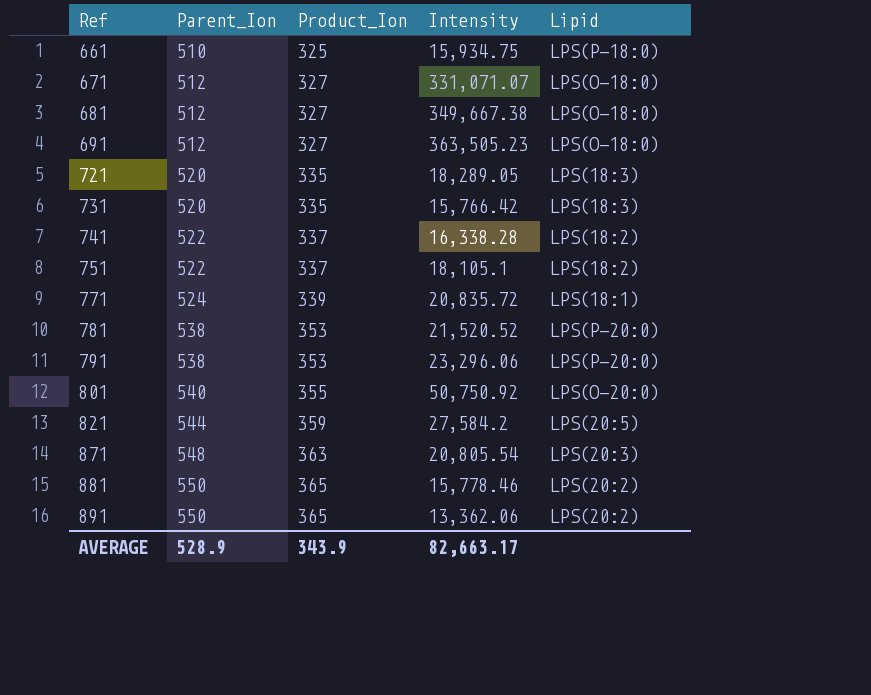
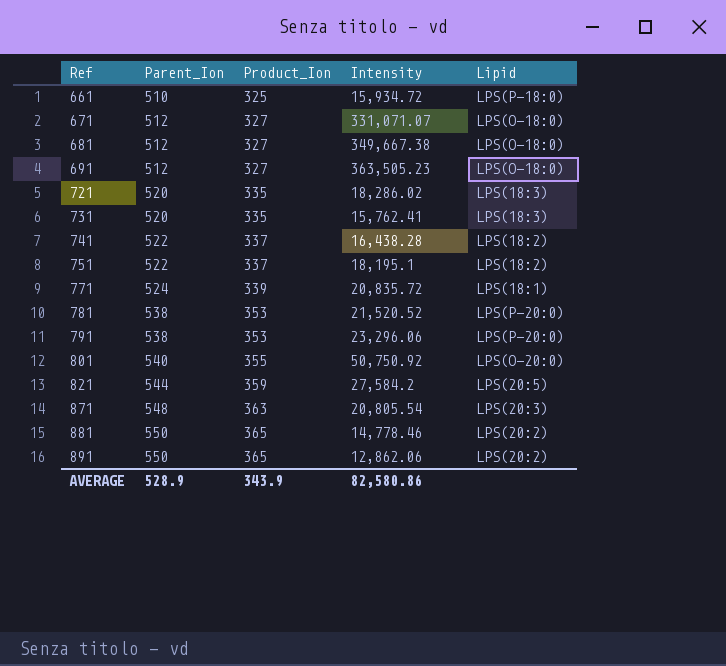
661 | Intensity: 15,934.75 -> 15,934.72
721 | Intensity: 18,289.05 -> 18,286.02
731 | Intensity: 15,766.42 -> 15,762.41
741 | Intensity: 16,338.28 -> 16,438.28
751 | Intensity: 18,105.1 -> 18,195.1
881 | Intensity: 15,778.46 -> 14,778.46
891 | Intensity: 13,362.06 -> 12,862.06
AVERAGE | Intensity: 82,663.17 -> 82,580.86

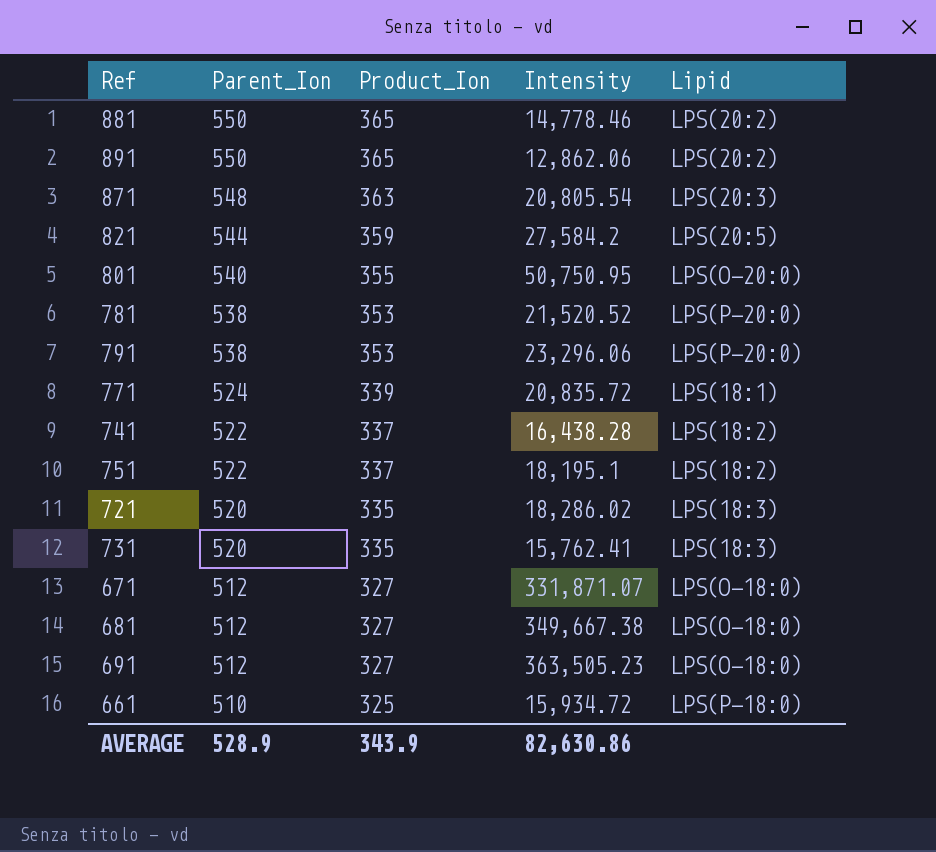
row order: Ref ascending -> Parent_Ion descending
801 | Intensity: 50,750.92 -> 50,750.95
671 | Intensity: 331,071.07 -> 331,871.07
AVERAGE | Intensity: 82,580.86 -> 82,630.86

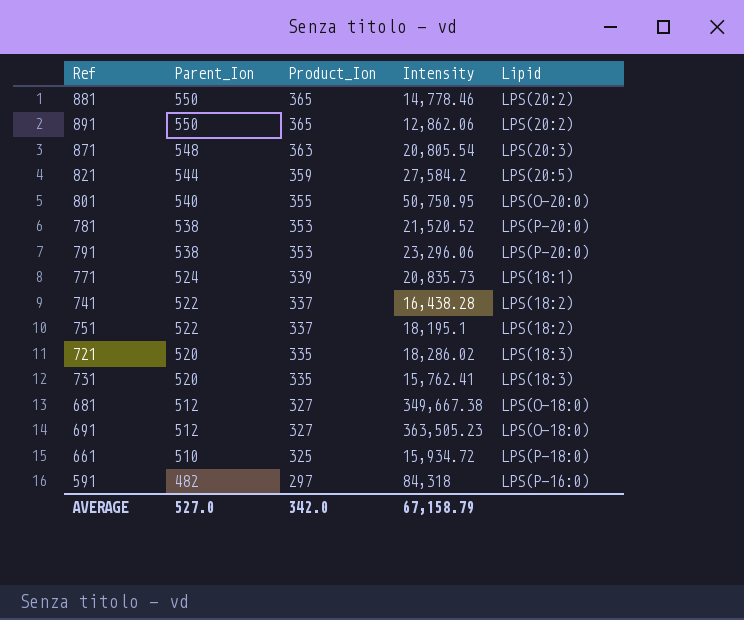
row 671: 512 | 327 | 331,871.07 | LPS(O-18:0) -> none
771 | Intensity: 20,835.72 -> 20,835.73
row 591: none -> 482 | 297 | 84,318 | LPS(P-16:0)
AVERAGE | Parent_Ion: 528.9 -> 527.0
AVERAGE | Product_Ion: 343.9 -> 342.0
AVERAGE | Intensity: 82,630.86 -> 67,158.79

